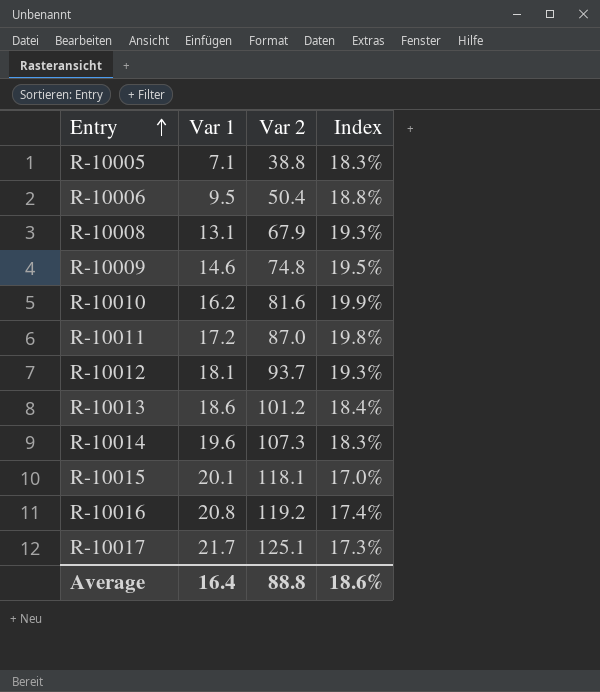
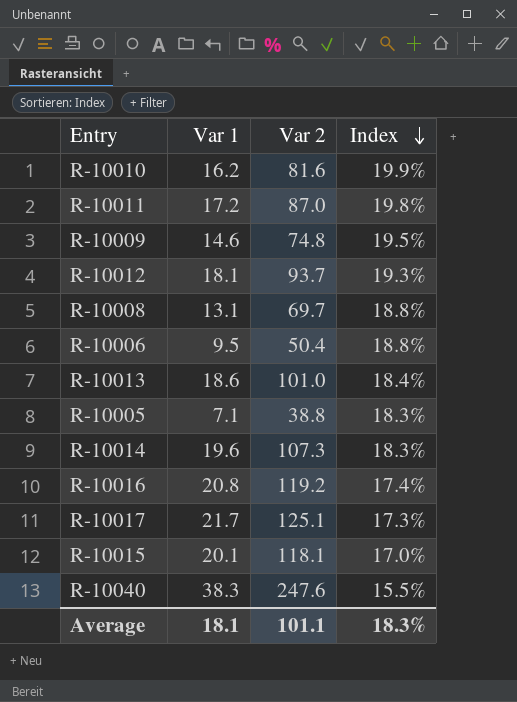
row order: Entry ascending -> Index descending
R-10008 | Var 2: 67.9 -> 69.7
R-10008 | Index: 19.3% -> 18.8%
R-10013 | Var 2: 101.2 -> 101.0
row R-10040: none -> 38.3 | 247.6 | 15.5%
Average | Var 1: 16.4 -> 18.1
Average | Var 2: 88.8 -> 101.1
Average | Index: 18.6% -> 18.3%

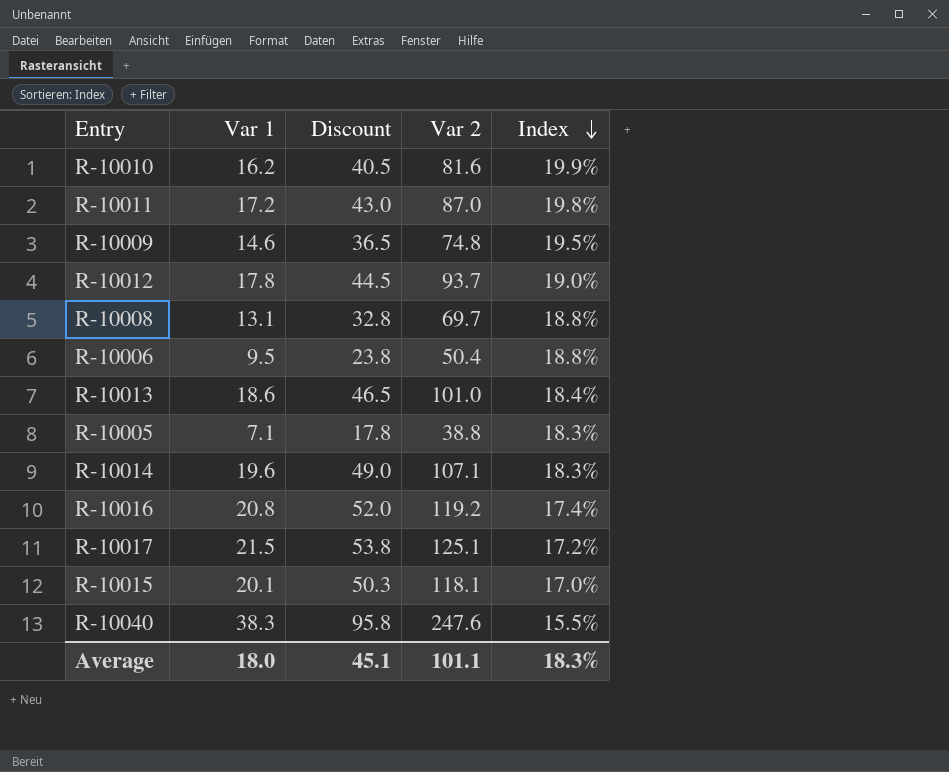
column Discount | formula: none -> [Var 1] * 2.5
R-10012 | Var 1: 18.1 -> 17.8
R-10012 | Index: 19.3% -> 19.0%
R-10014 | Var 2: 107.3 -> 107.1
R-10017 | Var 1: 21.7 -> 21.5
R-10017 | Index: 17.3% -> 17.2%
Average | Var 1: 18.1 -> 18.0

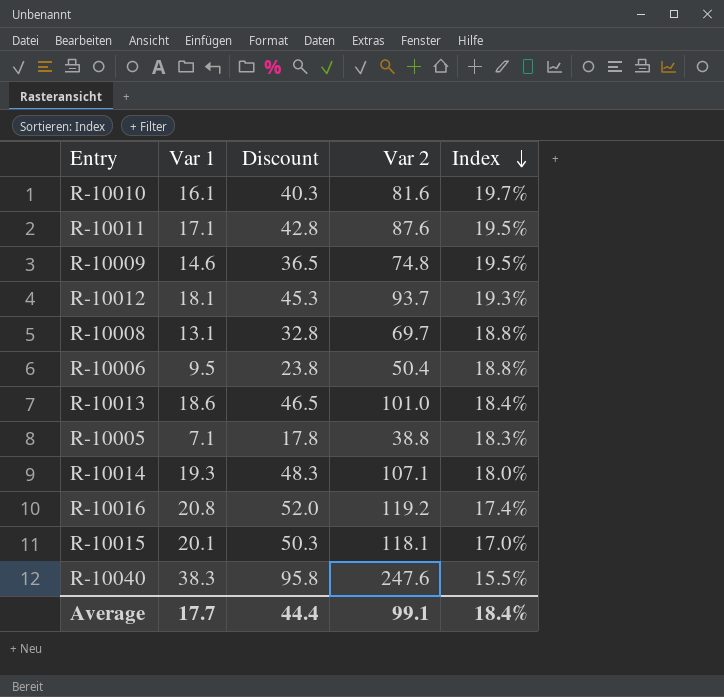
row R-10017: 21.5 | 53.8 | 125.1 | 17.2% -> none
R-10010 | Var 1: 16.2 -> 16.1
R-10010 | Discount: 40.5 -> 40.3
R-10010 | Index: 19.9% -> 19.7%
R-10011 | Var 1: 17.2 -> 17.1
R-10011 | Discount: 43.0 -> 42.8
R-10011 | Var 2: 87.0 -> 87.6
R-10011 | Index: 19.8% -> 19.5%
R-10012 | Var 1: 17.8 -> 18.1
R-10012 | Discount: 44.5 -> 45.3
R-10012 | Index: 19.0% -> 19.3%
R-10014 | Var 1: 19.6 -> 19.3
R-10014 | Discount: 49.0 -> 48.3
R-10014 | Index: 18.3% -> 18.0%
Average | Var 1: 18.0 -> 17.7
Average | Discount: 45.1 -> 44.4
Average | Var 2: 101.1 -> 99.1
Average | Index: 18.3% -> 18.4%

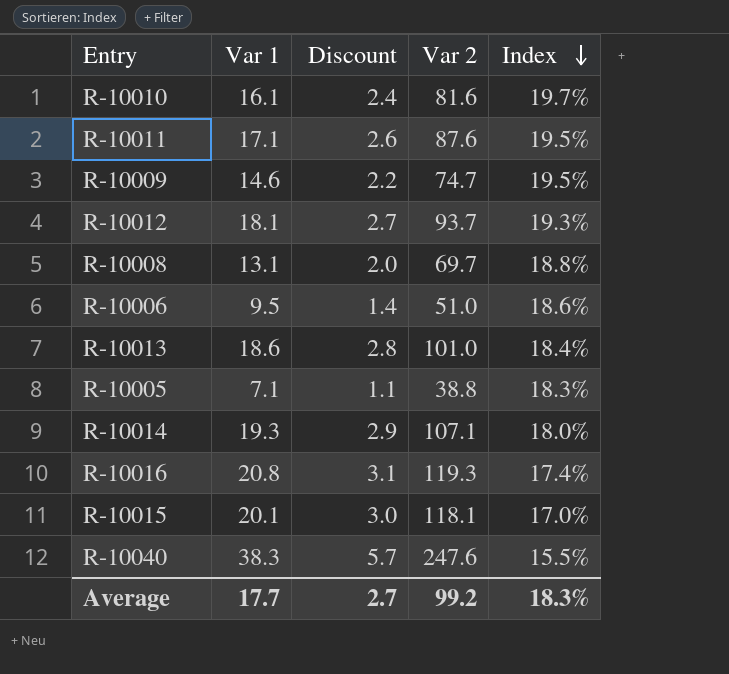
column Discount | formula: [Var 1] * 2.5 -> [Var 1] * 0.15
R-10009 | Var 2: 74.8 -> 74.7
R-10006 | Var 2: 50.4 -> 51.0
R-10006 | Index: 18.8% -> 18.6%
R-10016 | Var 2: 119.2 -> 119.3
Average | Discount: 44.4 -> 2.7
Average | Var 2: 99.1 -> 99.2
Average | Index: 18.4% -> 18.3%

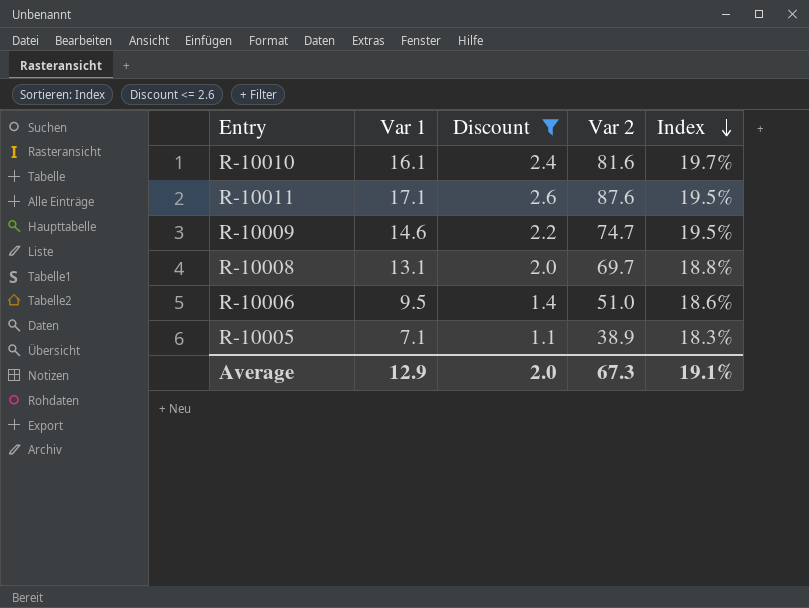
filter: none -> Discount <= 2.6
R-10005 | Var 2: 38.8 -> 38.9
Average | Var 1: 17.7 -> 12.9
Average | Discount: 2.7 -> 2.0
Average | Var 2: 99.2 -> 67.3
Average | Index: 18.3% -> 19.1%

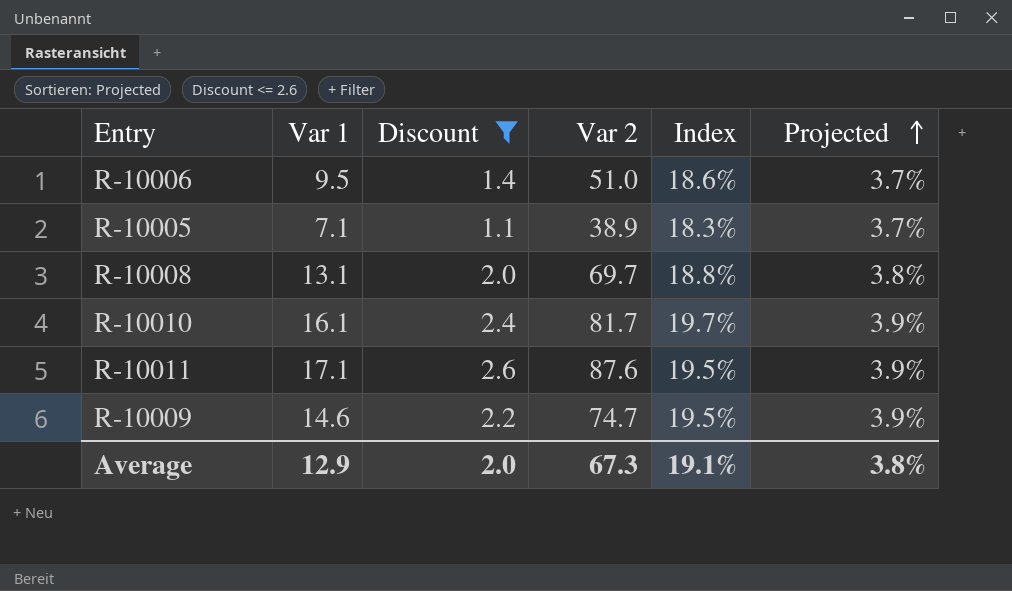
row order: Index descending -> Projected ascending
column Projected | formula: none -> [Index] * 0.2
R-10010 | Var 2: 81.6 -> 81.7

